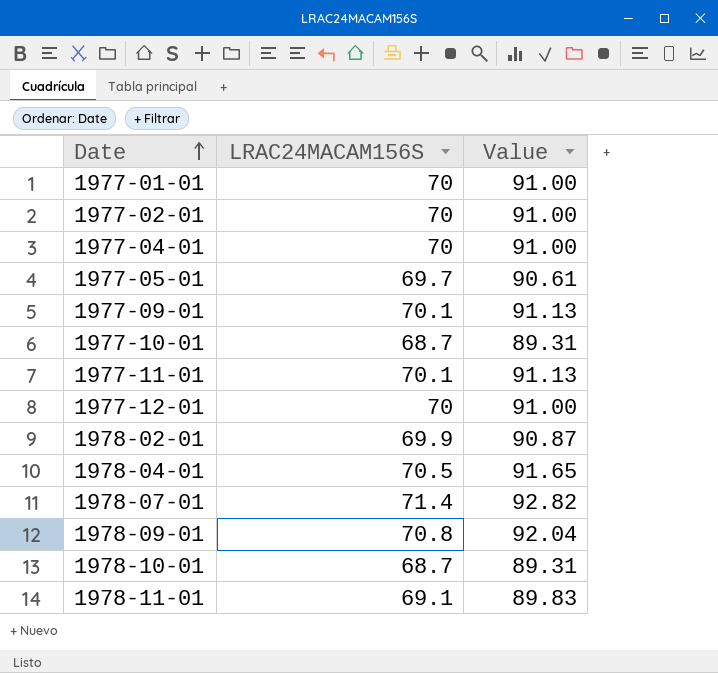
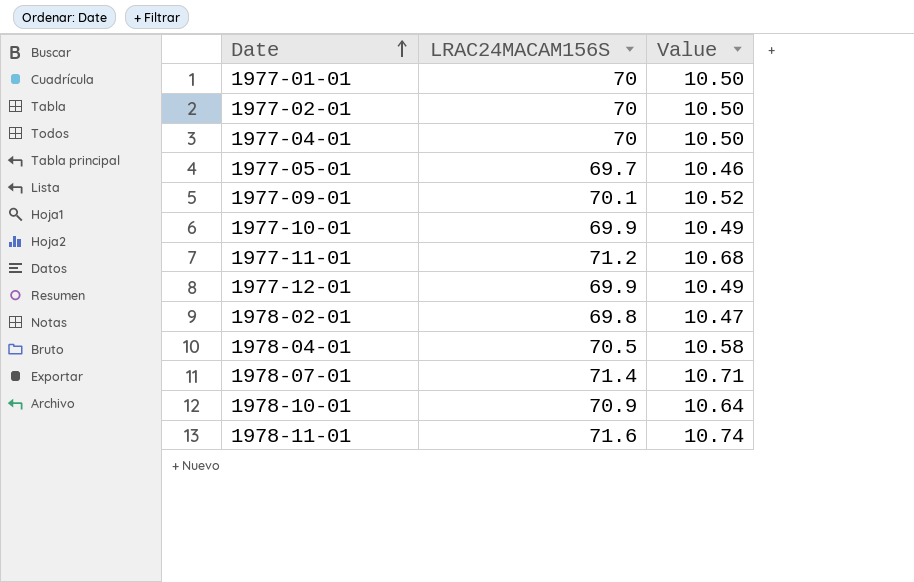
column Value | formula: [LRAC24MACAM156S] * 1.3 -> [LRAC24MACAM156S] * 0.15
row 1978-09-01: 70.8 | 92.04 -> none
1977-10-01 | LRAC24MACAM156S: 68.7 -> 69.9
1977-11-01 | LRAC24MACAM156S: 70.1 -> 71.2
1977-12-01 | LRAC24MACAM156S: 70 -> 69.9
1978-02-01 | LRAC24MACAM156S: 69.9 -> 69.8
1978-10-01 | LRAC24MACAM156S: 68.7 -> 70.9
1978-11-01 | LRAC24MACAM156S: 69.1 -> 71.6

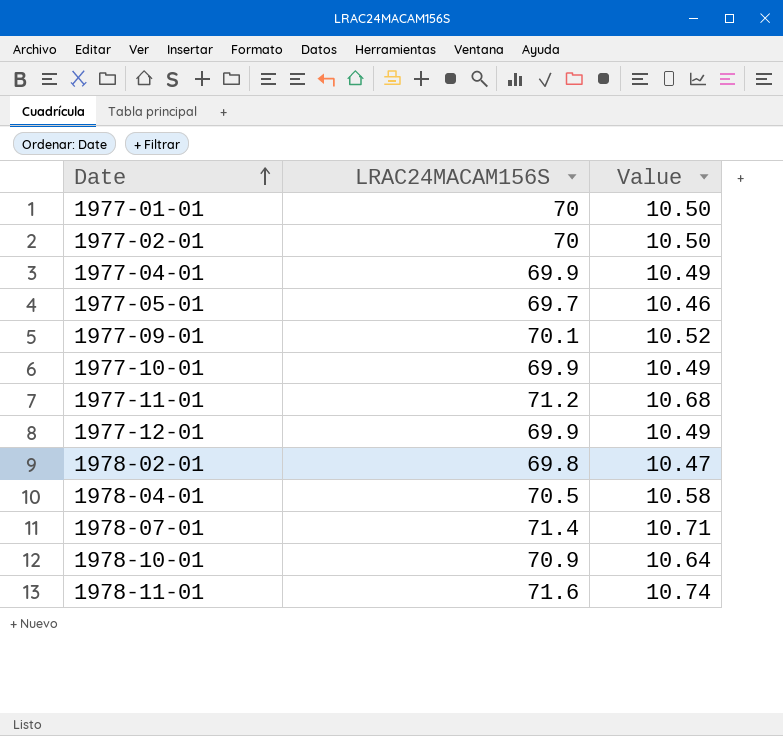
1977-04-01 | LRAC24MACAM156S: 70 -> 69.9
1977-04-01 | Value: 10.50 -> 10.49

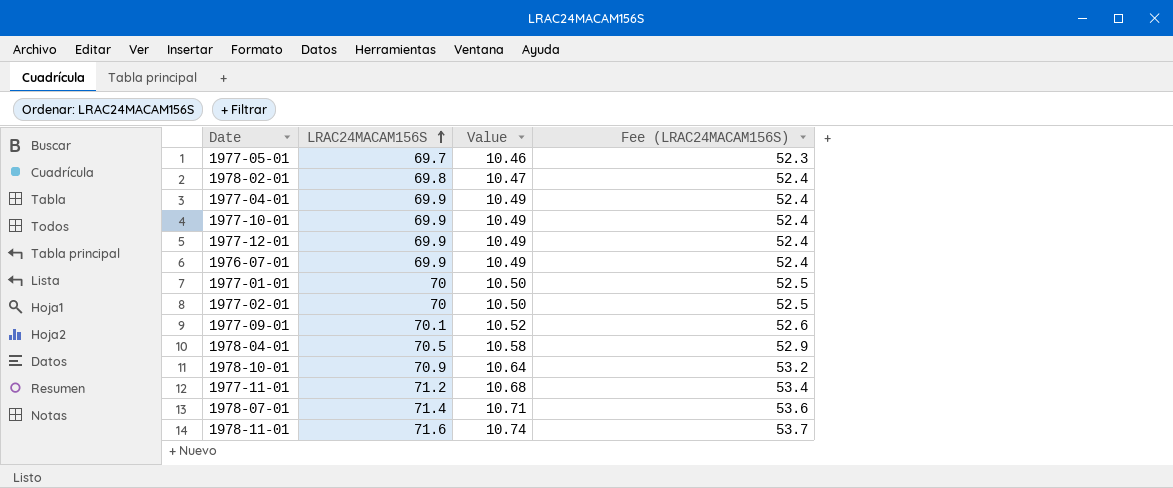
row order: Date ascending -> LRAC24MACAM156S ascending
column Fee (LRAC24MACAM156S) | formula: none -> [LRAC24MACAM156S] * 0.75
row 1976-07-01: none -> 69.9 | 10.49 | 52.4

